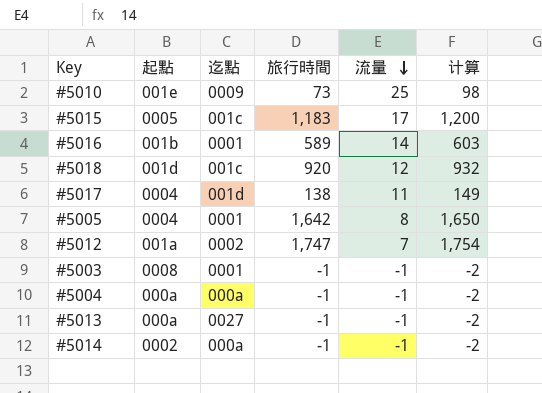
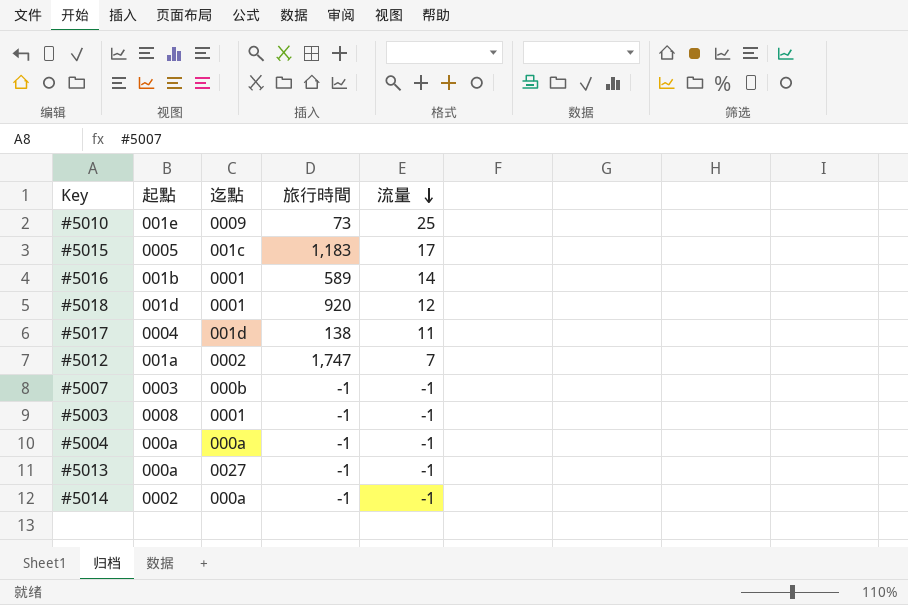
column 计算 | formula: [旅行時間] + [流量] -> none
row #5005: 0004 | 0001 | 1,642 | 8 | 1,650 -> none
#5018 | 迄點: 001c -> 0001
row #5007: none -> 0003 | 000b | -1 | -1

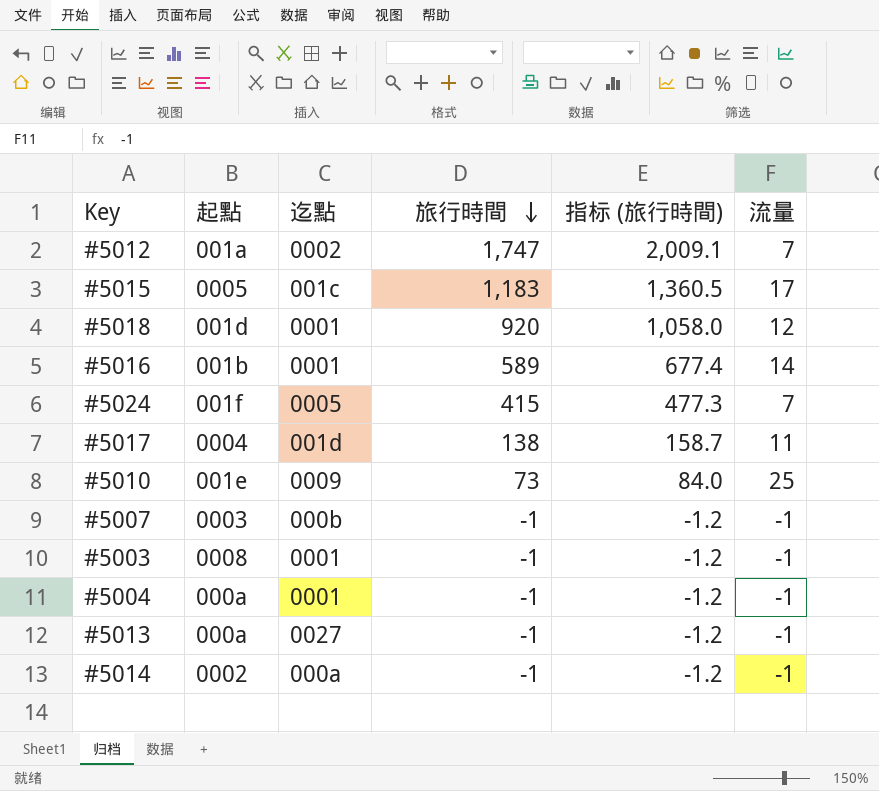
row order: 流量 descending -> 旅行時間 descending
column 指标 (旅行時間) | formula: none -> [旅行時間] * 1.15
row #5024: none -> 001f | 0005 | 415 | 477.3 | 7
#5004 | 迄點: 000a -> 0001

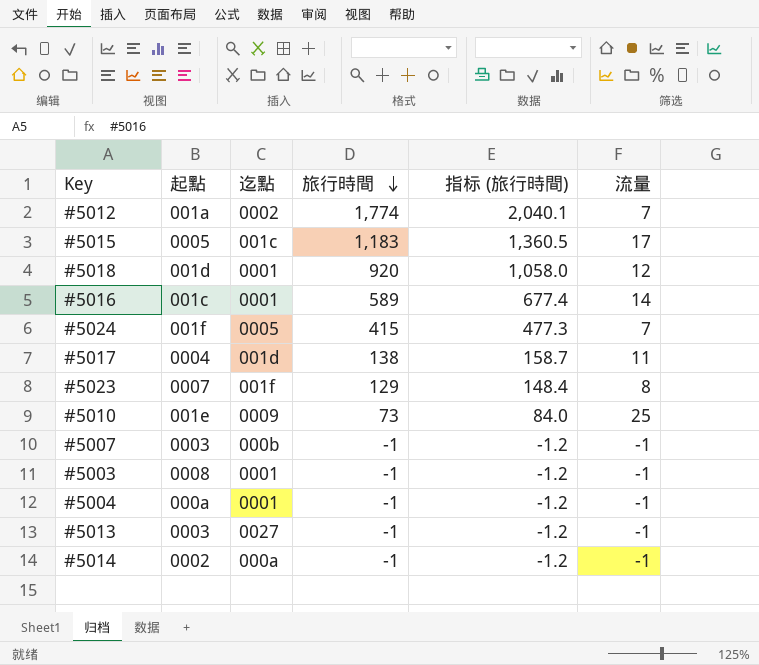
#5012 | 旅行時間: 1,747 -> 1,774
#5012 | 指标 (旅行時間): 2,009.1 -> 2,040.1
#5016 | 起點: 001b -> 001c
row #5023: none -> 0007 | 001f | 129 | 148.4 | 8
#5013 | 起點: 000a -> 0003

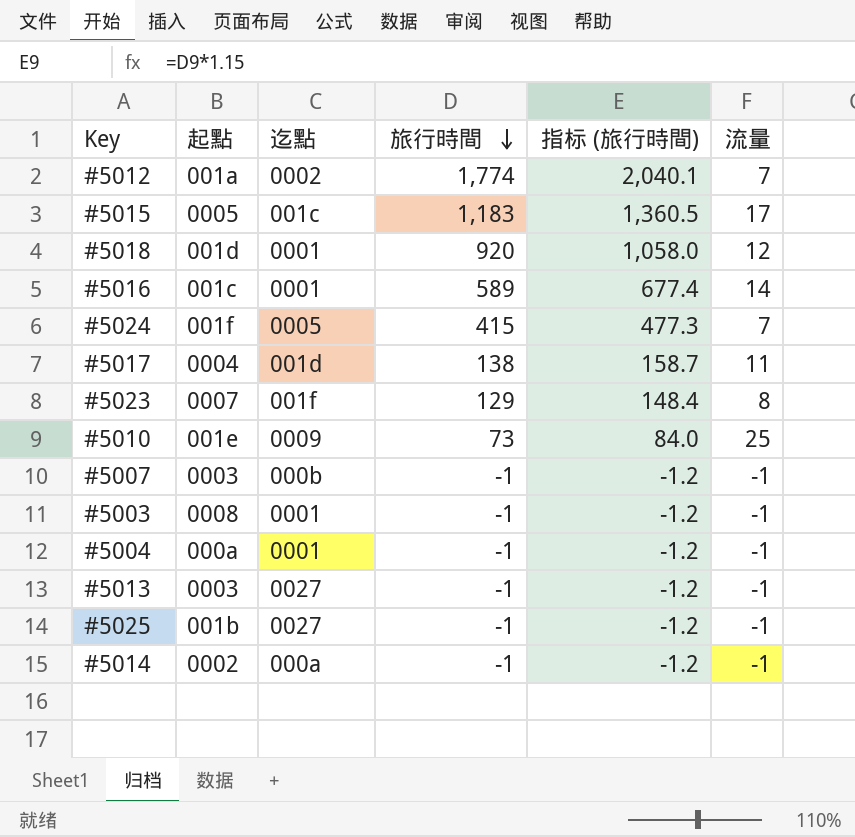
row #5025: none -> 001b | 0027 | -1 | -1.2 | -1

